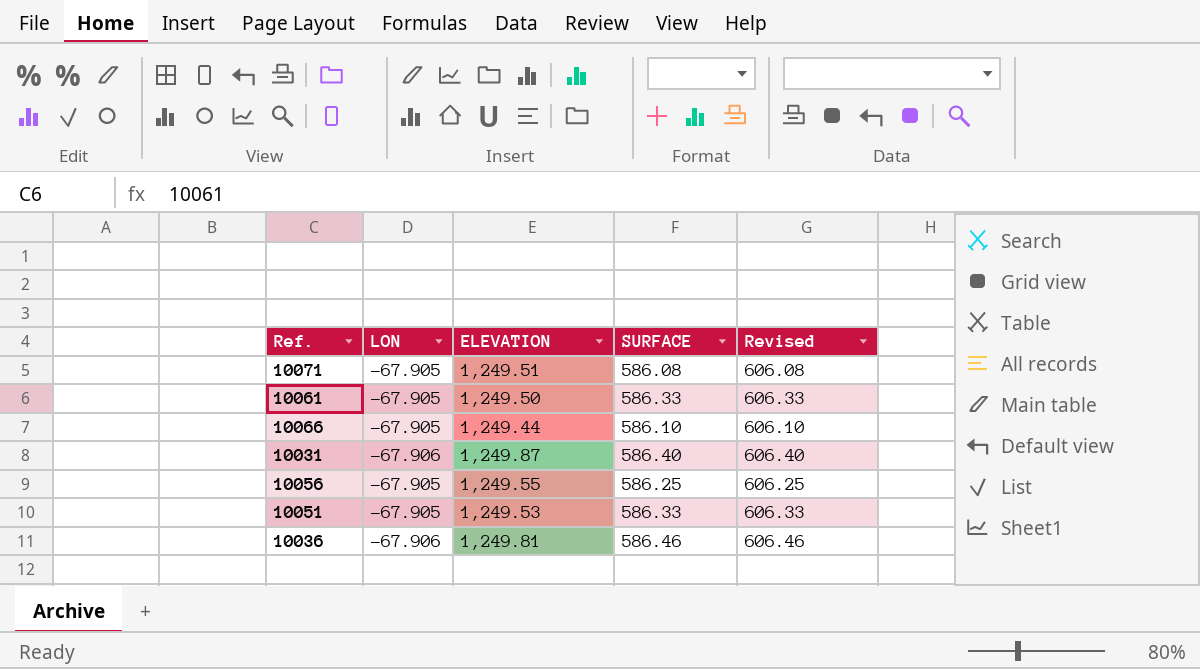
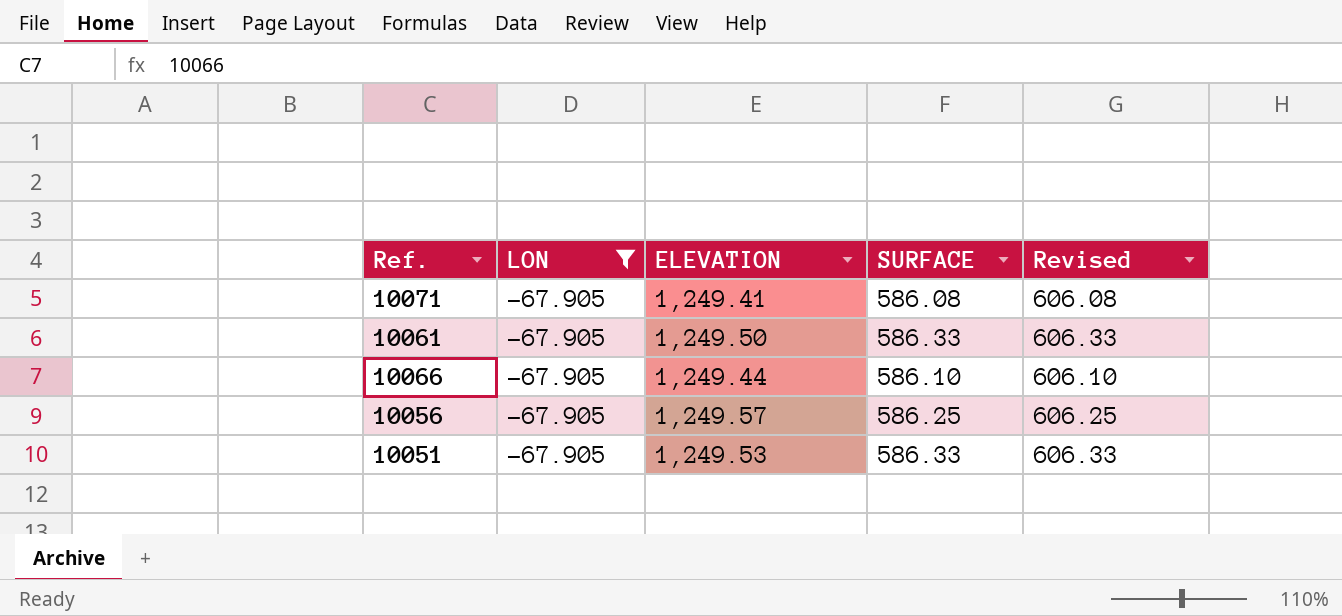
filter: none -> LON = -67.905
10071 | ELEVATION: 1,249.51 -> 1,249.41
10056 | ELEVATION: 1,249.55 -> 1,249.57

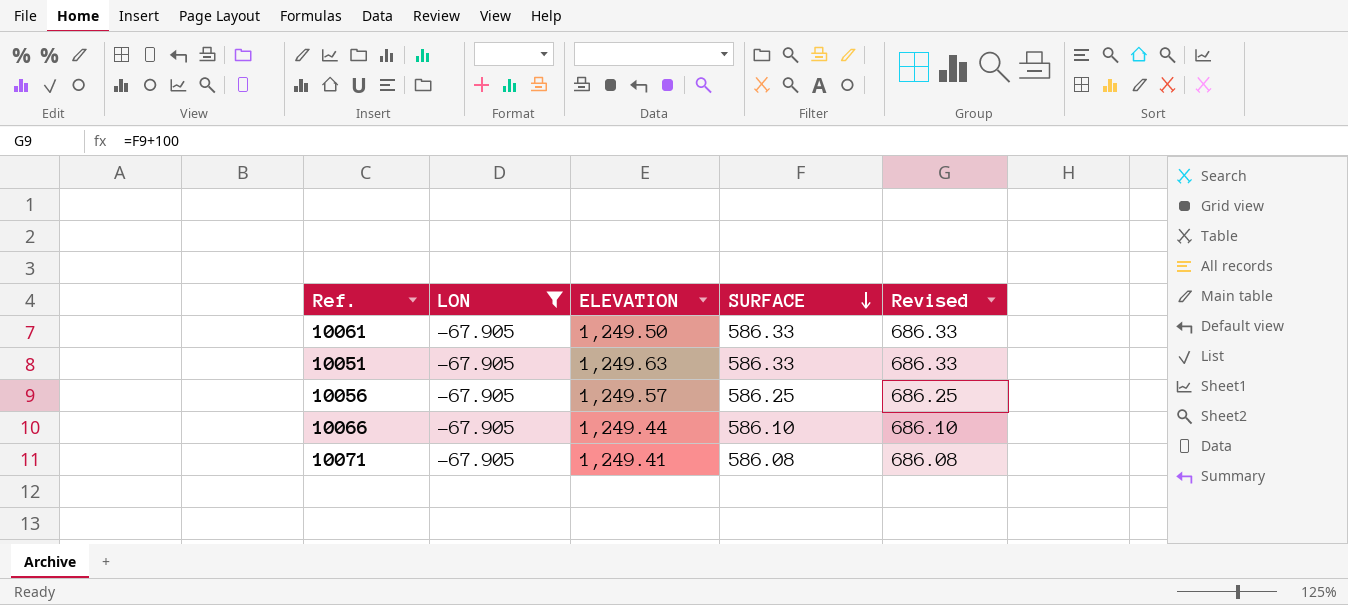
row order: none -> SURFACE descending
column Revised | formula: [SURFACE] + 20 -> [SURFACE] + 100
10051 | ELEVATION: 1,249.53 -> 1,249.63

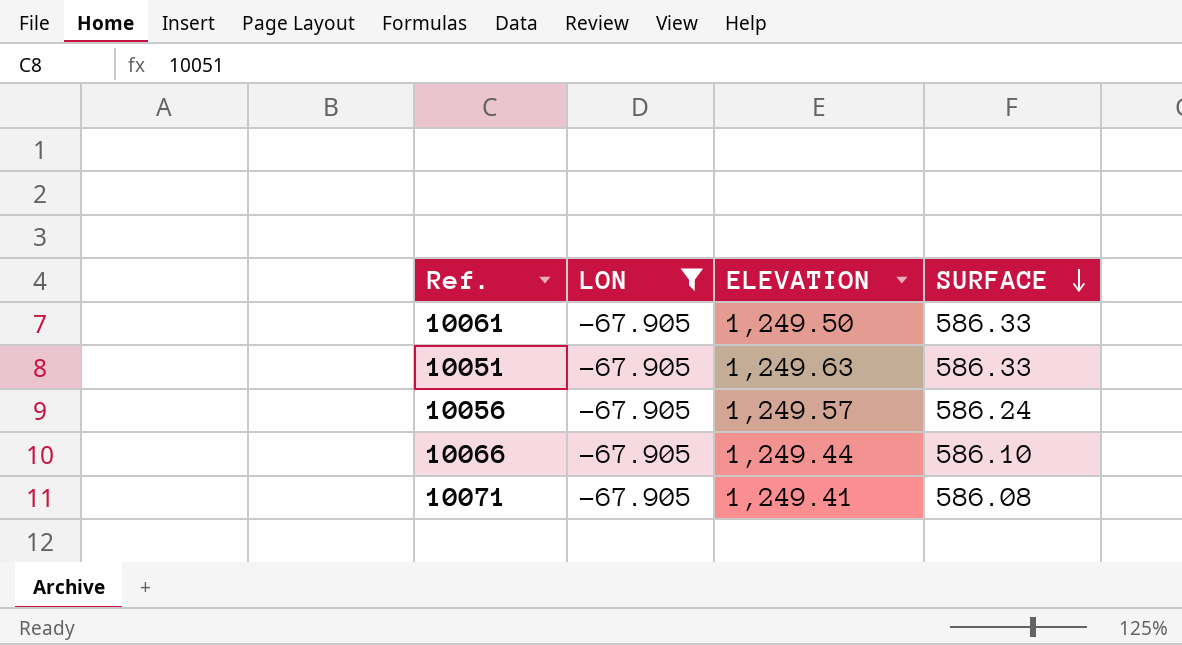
column Revised | formula: [SURFACE] + 100 -> none
10056 | SURFACE: 586.25 -> 586.24

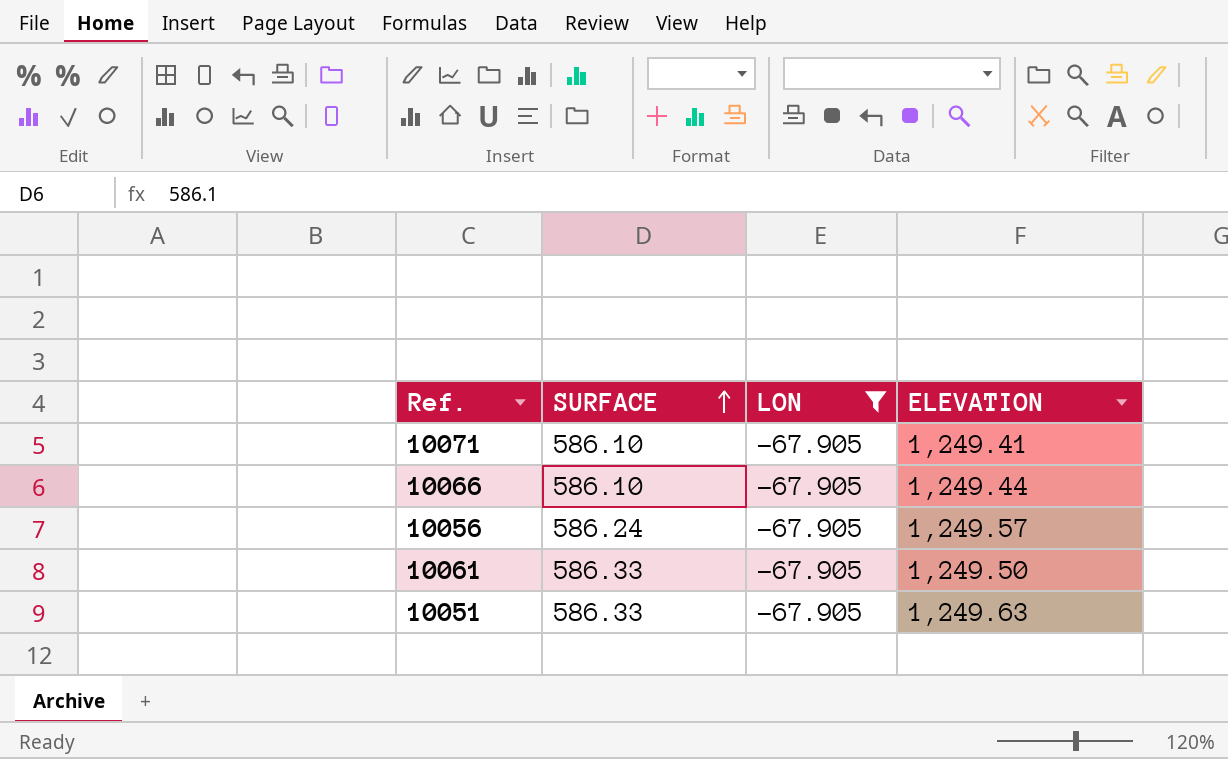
row order: SURFACE descending -> SURFACE ascending
column SURFACE | position: 4 -> 2
10071 | SURFACE: 586.08 -> 586.10

